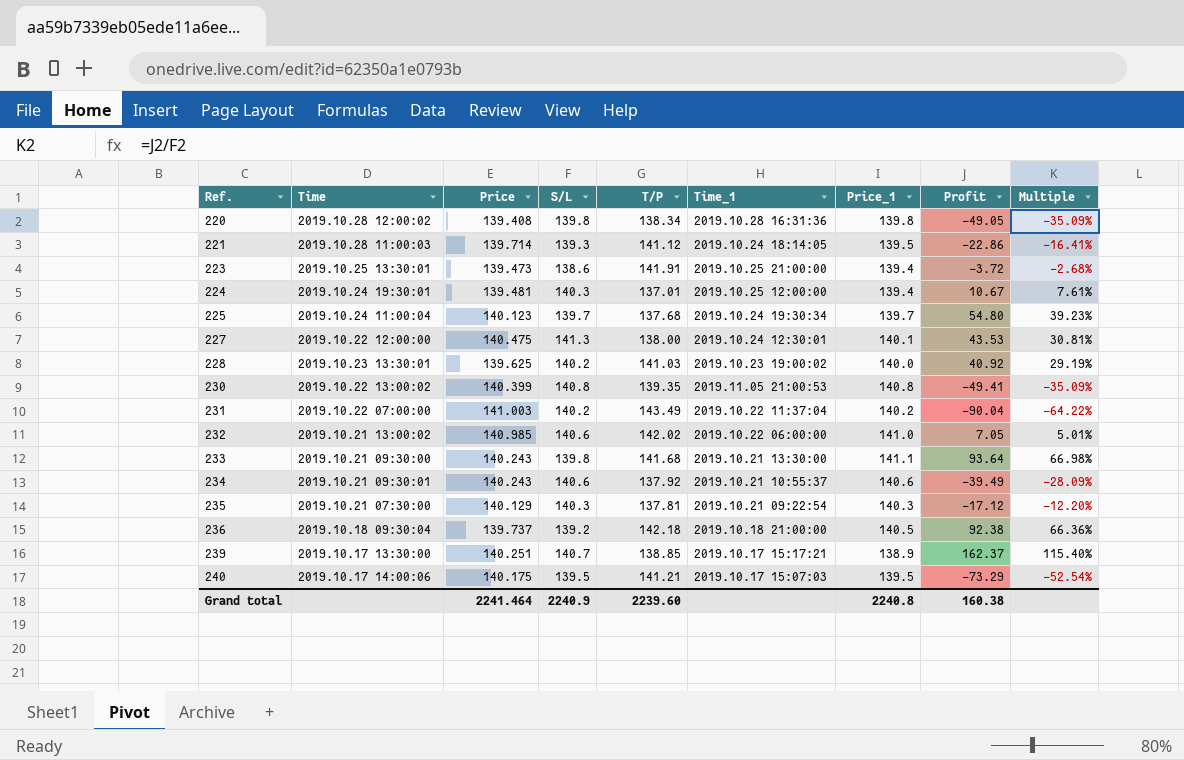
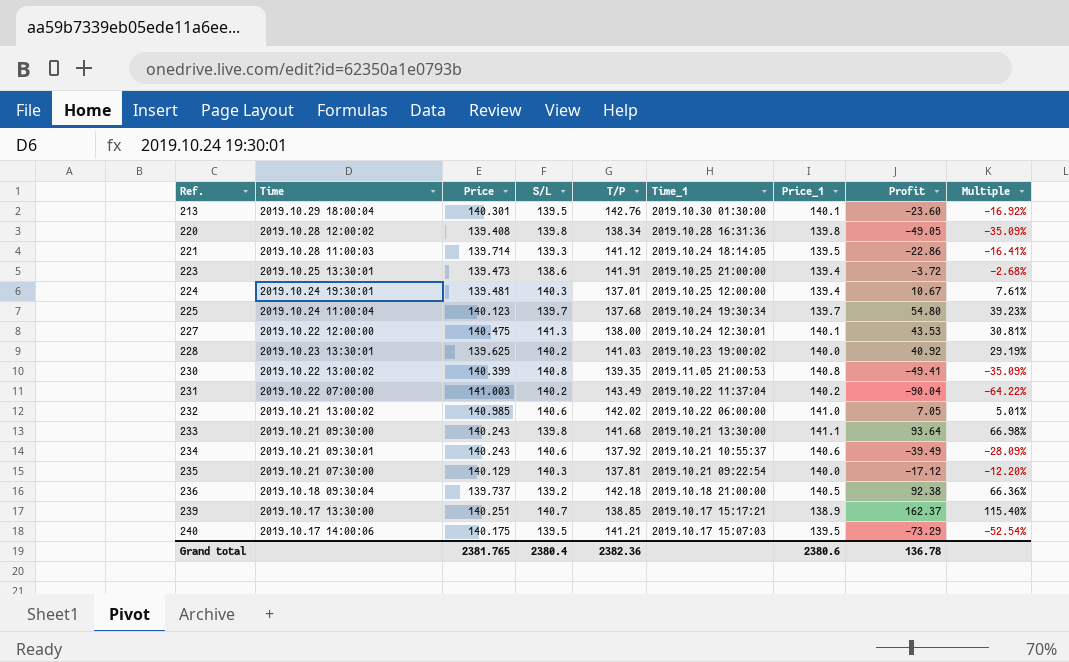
row 213: none -> 2019.10.29 18:00:04 | 140.301 | 139.5 | 142.76 | 2019.10.30 01:30:00 | 140.1 | -23.60 | -16.92%
235 | Price_1: 140.3 -> 140.0
Grand total | Price: 2241.464 -> 2381.765
Grand total | S/L: 2240.9 -> 2380.4
Grand total | T/P: 2239.60 -> 2382.36
Grand total | Price_1: 2240.8 -> 2380.6
Grand total | Profit: 160.38 -> 136.78

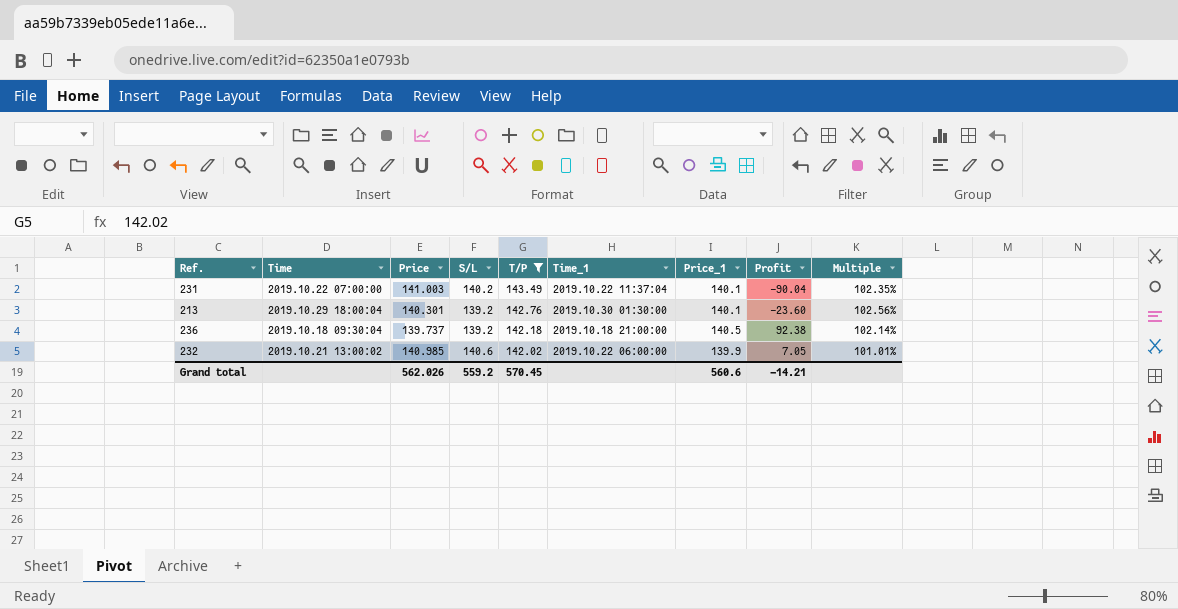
filter: none -> T/P >= 142.02
row order: Ref. ascending -> T/P descending
column Multiple | formula: [Profit] / [S/L] -> [T/P] / [S/L]
231 | Price_1: 140.2 -> 140.1
213 | S/L: 139.5 -> 139.2
232 | Price_1: 141.0 -> 139.9
Grand total | Price: 2381.765 -> 562.026
Grand total | S/L: 2380.4 -> 559.2
Grand total | T/P: 2382.36 -> 570.45
Grand total | Price_1: 2380.6 -> 560.6
Grand total | Profit: 136.78 -> -14.21

